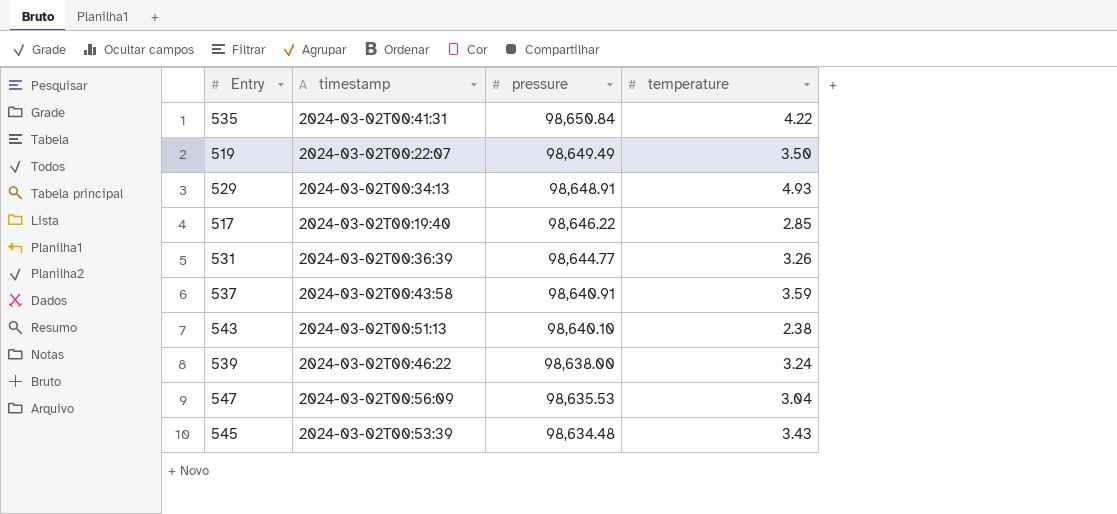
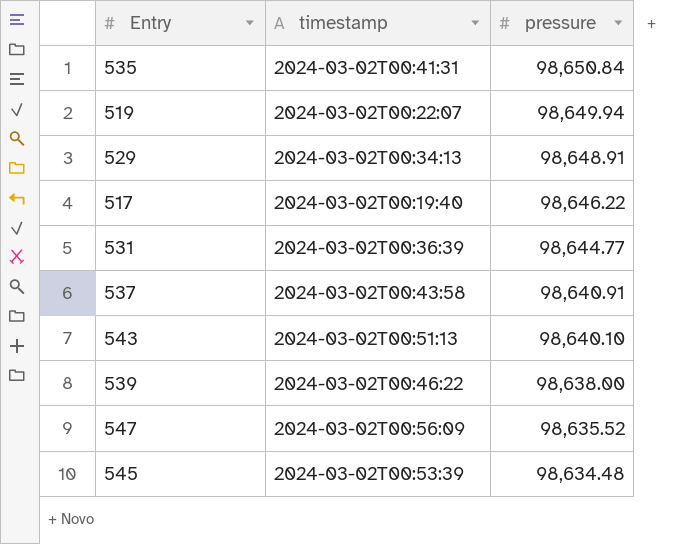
column temperature | position: 4 -> none
519 | pressure: 98,649.49 -> 98,649.94
547 | pressure: 98,635.53 -> 98,635.52

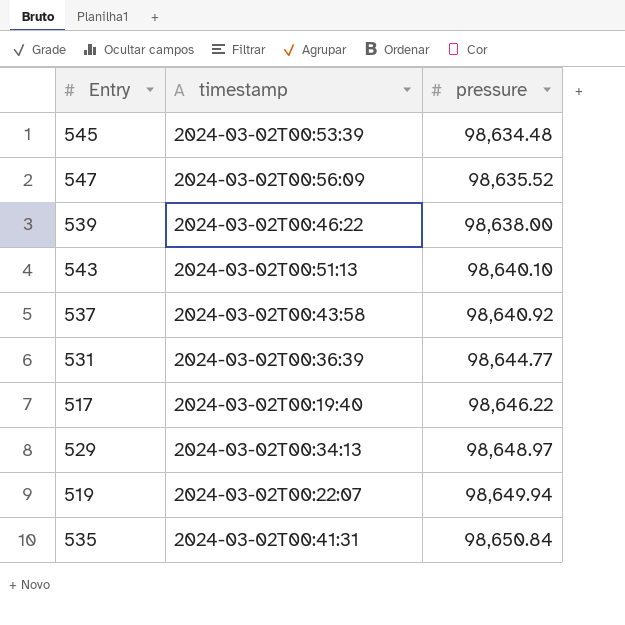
row order: pressure descending -> pressure ascending
537 | pressure: 98,640.91 -> 98,640.92
529 | pressure: 98,648.91 -> 98,648.97

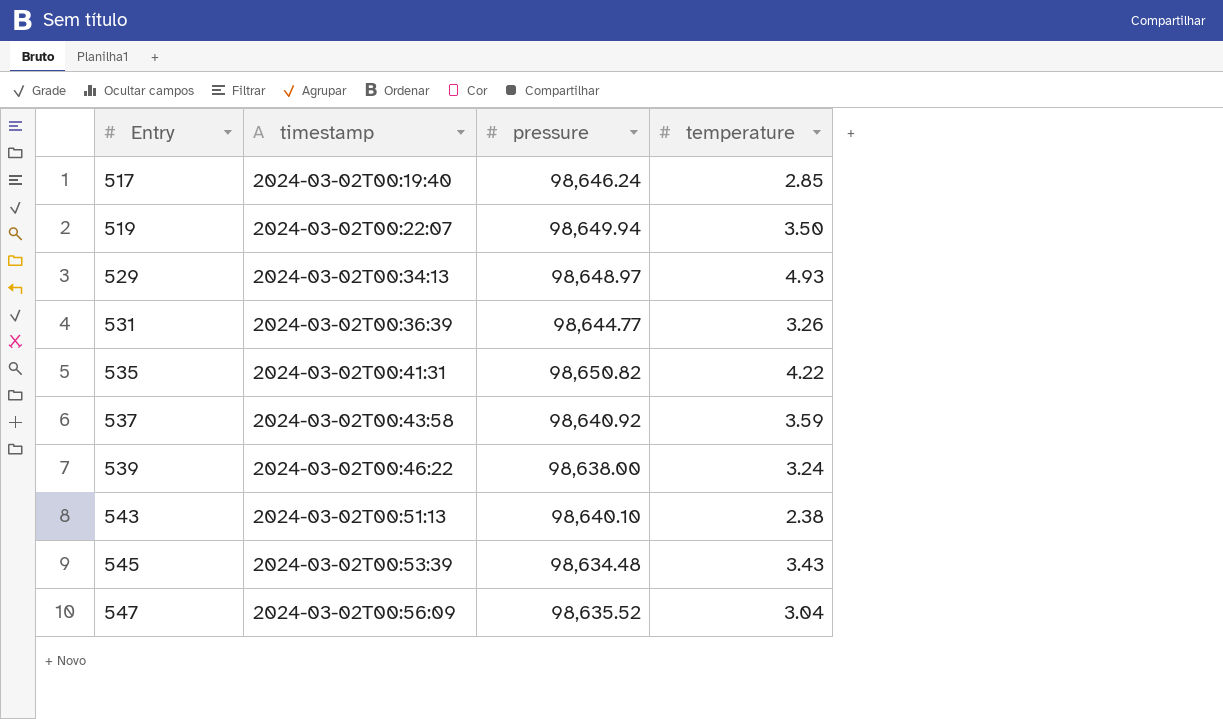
row order: pressure ascending -> Entry ascending
column temperature | position: none -> 4
517 | pressure: 98,646.22 -> 98,646.24
535 | pressure: 98,650.84 -> 98,650.82

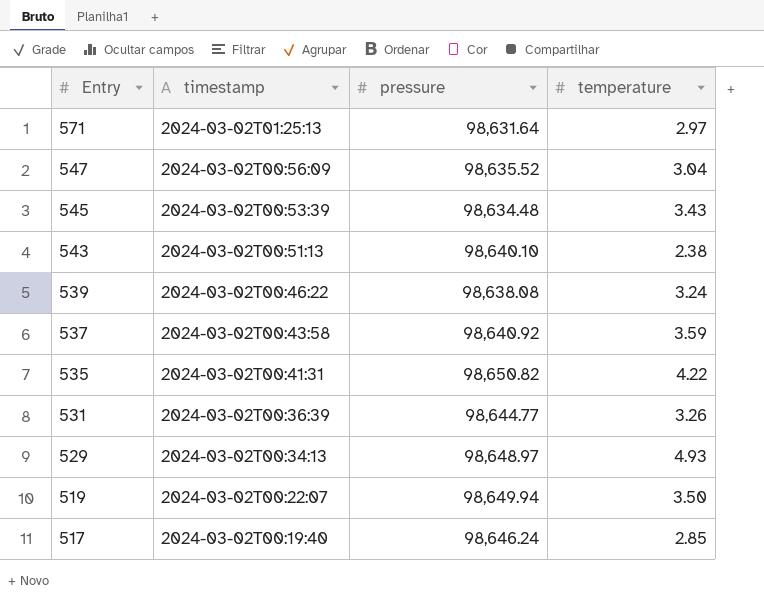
row order: Entry ascending -> Entry descending
row 571: none -> 2024-03-02T01:25:13 | 98,631.64 | 2.97
539 | pressure: 98,638.00 -> 98,638.08

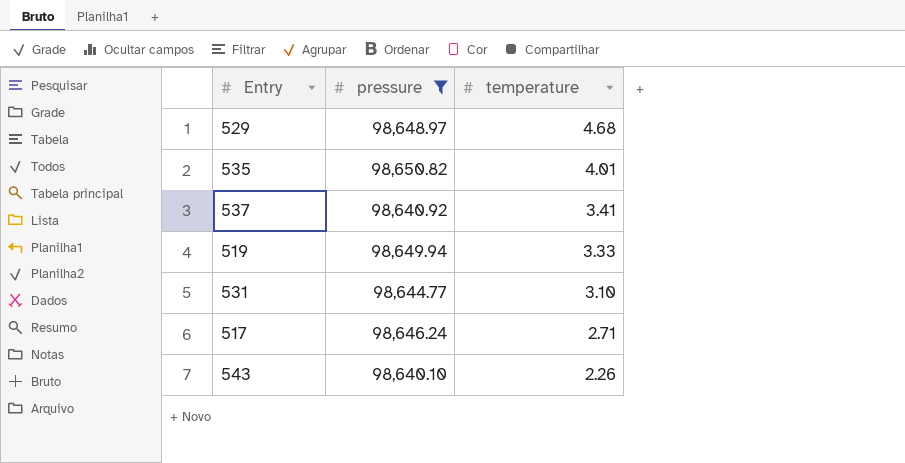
filter: none -> pressure >= 98,640.10
row order: Entry descending -> temperature descending
column timestamp | position: 2 -> none
529 | temperature: 4.93 -> 4.68
535 | temperature: 4.22 -> 4.01
537 | temperature: 3.59 -> 3.41
519 | temperature: 3.50 -> 3.33
531 | temperature: 3.26 -> 3.10
517 | temperature: 2.85 -> 2.71
543 | temperature: 2.38 -> 2.26

